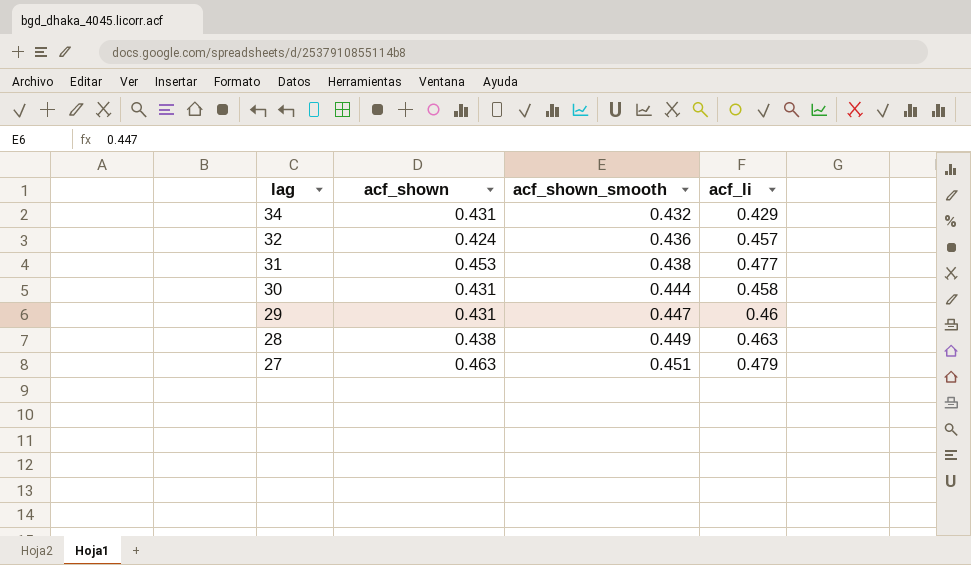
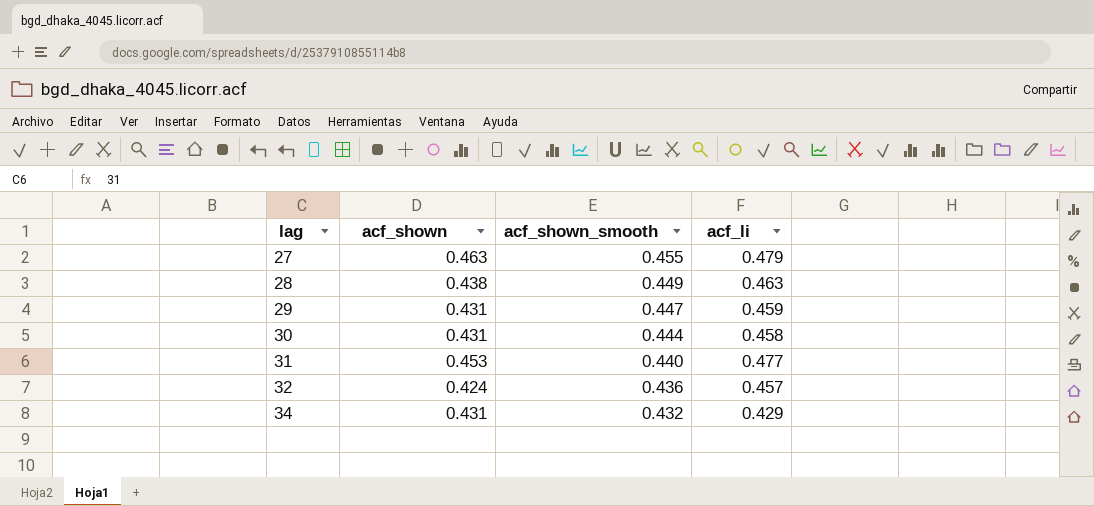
row order: lag descending -> lag ascending
27 | acf_shown_smooth: 0.451 -> 0.455
29 | acf_li: 0.46 -> 0.459
31 | acf_shown_smooth: 0.438 -> 0.440

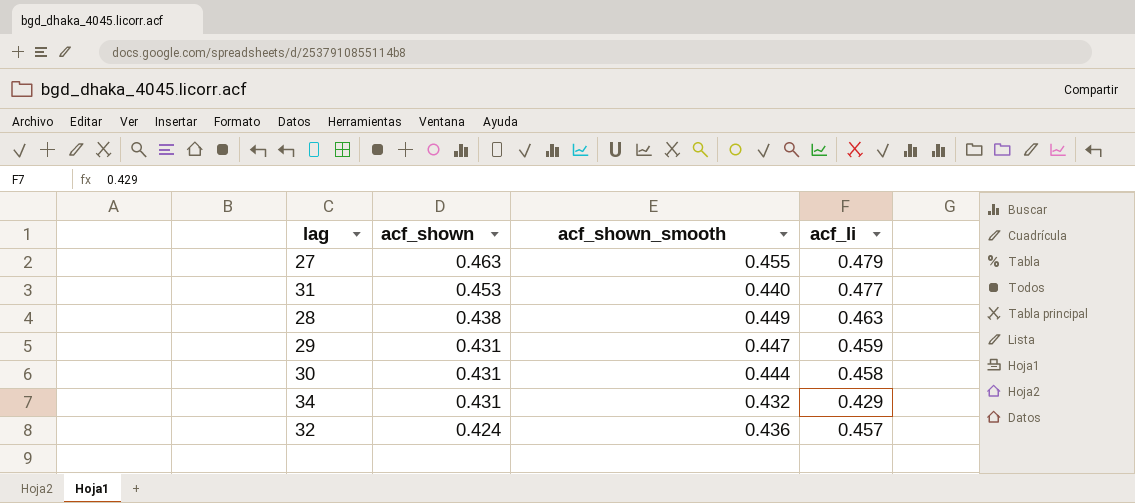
row order: lag ascending -> acf_shown descending

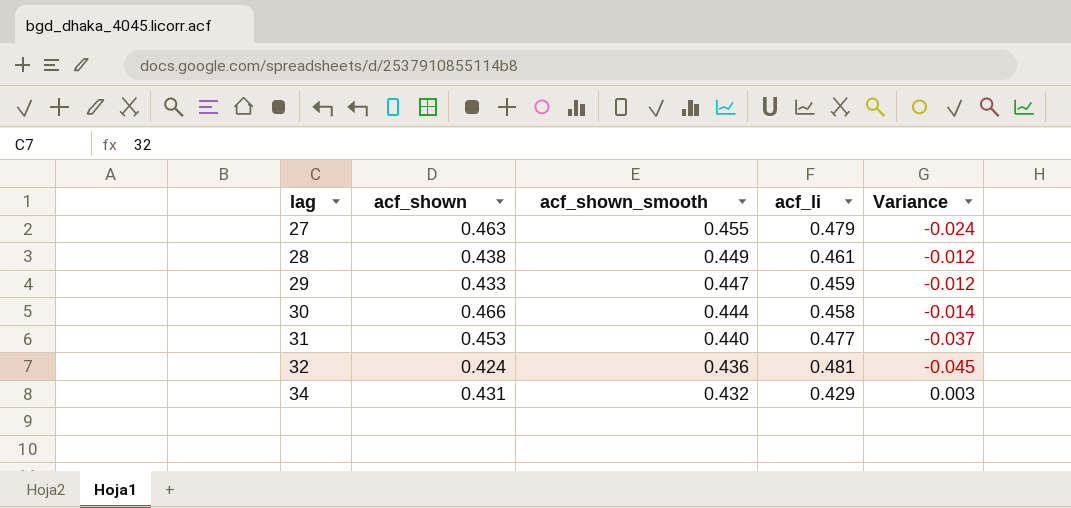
row order: acf_shown descending -> lag ascending
column Variance | formula: none -> [acf_shown_smooth] - [acf_li]
28 | acf_li: 0.463 -> 0.461
29 | acf_shown: 0.431 -> 0.433
30 | acf_shown: 0.431 -> 0.466
32 | acf_li: 0.457 -> 0.481

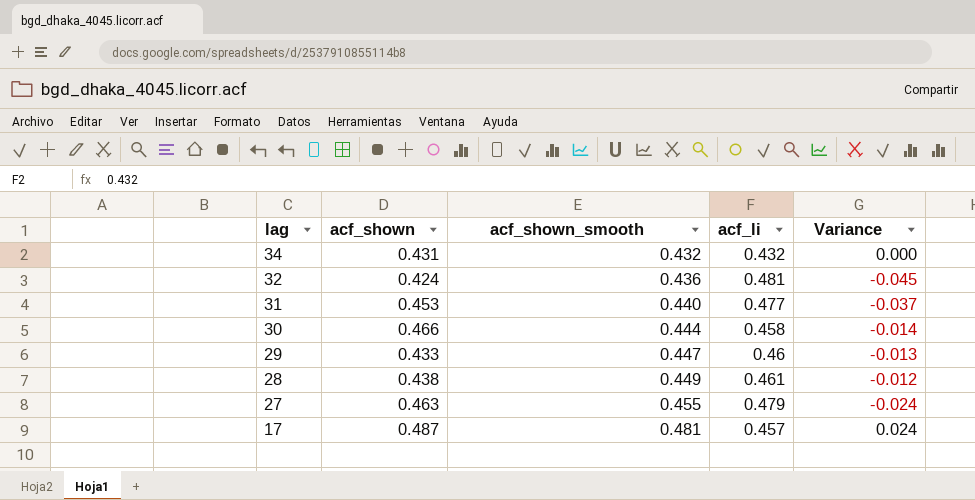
row order: lag ascending -> lag descending
34 | acf_li: 0.429 -> 0.432
34 | Variance: 0.003 -> 0.000
29 | acf_li: 0.459 -> 0.46
29 | Variance: -0.012 -> -0.013
row 17: none -> 0.487 | 0.481 | 0.457 | 0.024

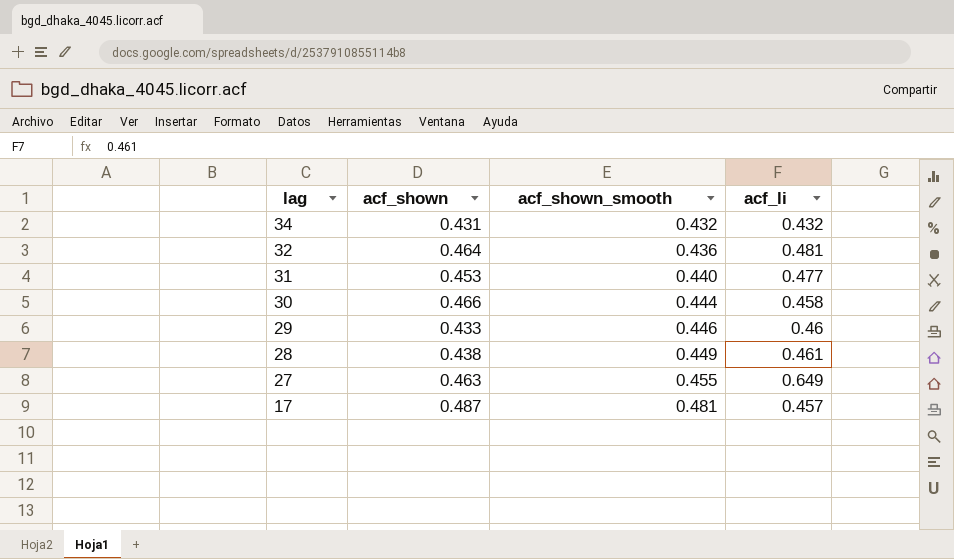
column Variance | formula: [acf_shown_smooth] - [acf_li] -> none
32 | acf_shown: 0.424 -> 0.464
29 | acf_shown_smooth: 0.447 -> 0.446
27 | acf_li: 0.479 -> 0.649

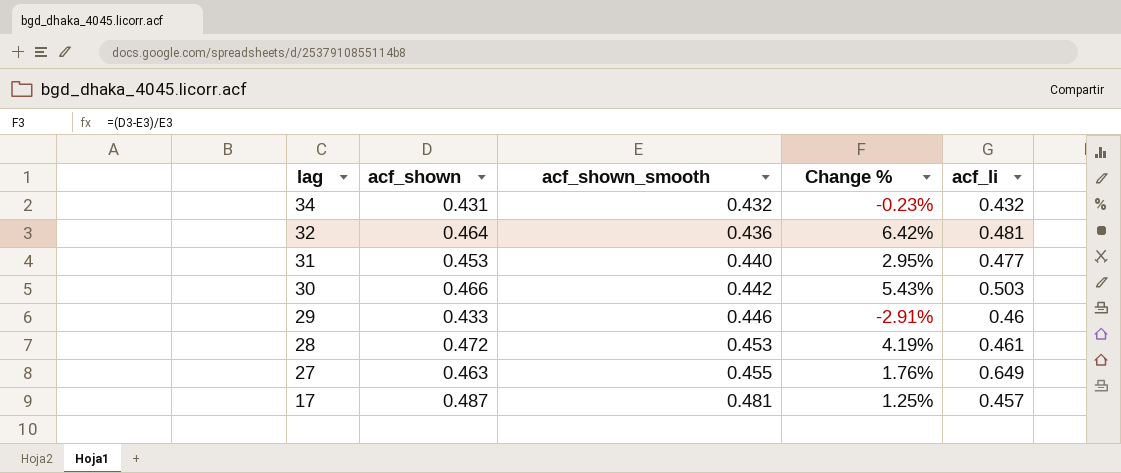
column Change % | formula: none -> ([acf_shown] - [acf_shown_smooth]) / [acf_shown_smooth]
30 | acf_shown_smooth: 0.444 -> 0.442
30 | acf_li: 0.458 -> 0.503
28 | acf_shown: 0.438 -> 0.472
28 | acf_shown_smooth: 0.449 -> 0.453

